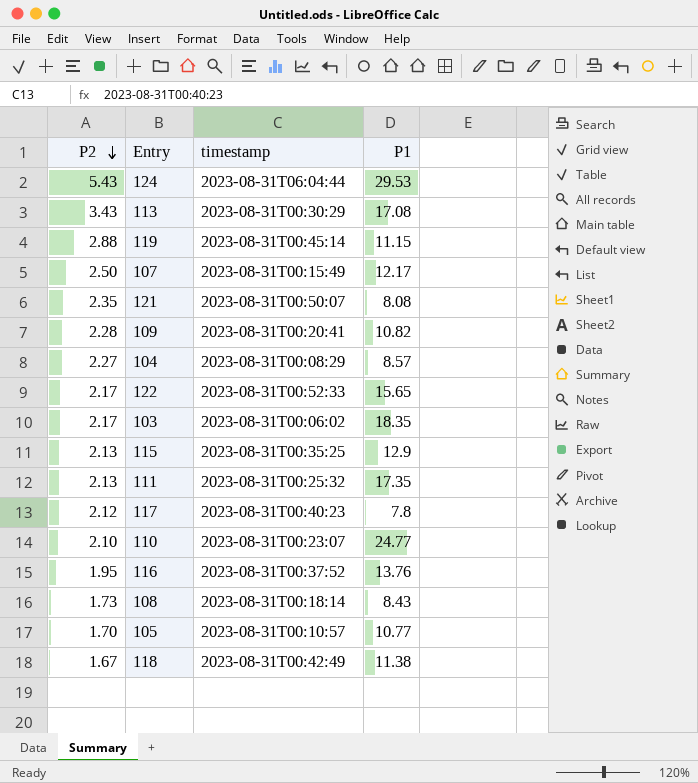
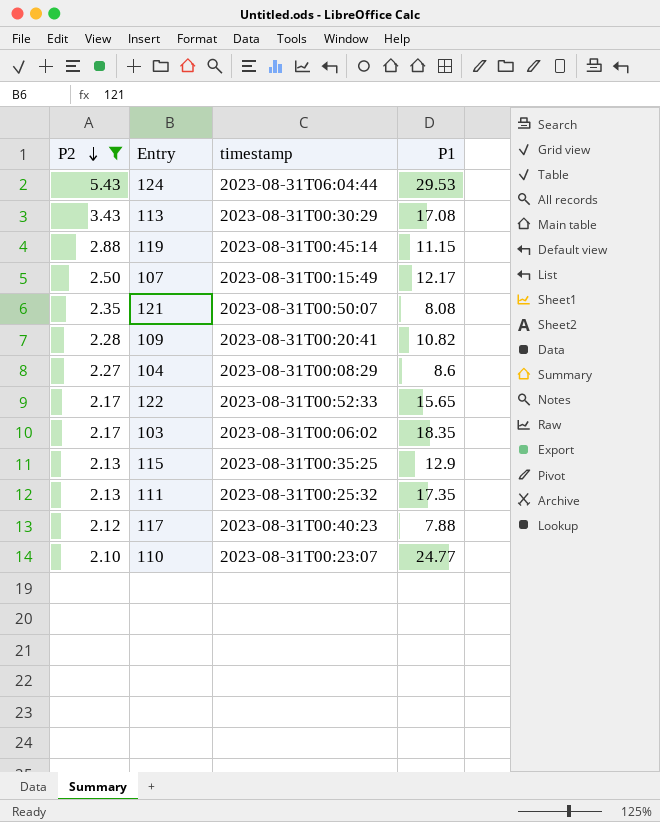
filter: none -> P2 >= 2.10
104 | P1: 8.57 -> 8.6
117 | P1: 7.8 -> 7.88

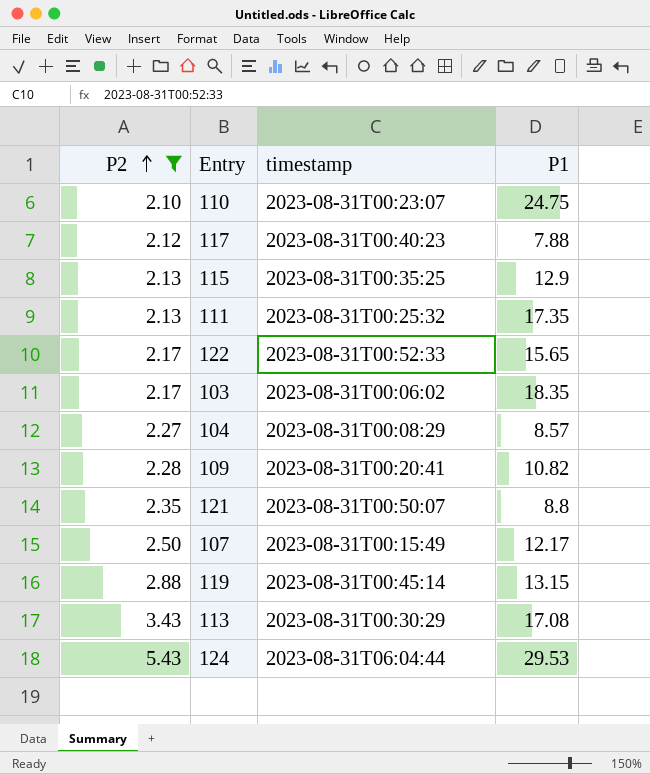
row order: P2 descending -> P2 ascending
110 | P1: 24.77 -> 24.75
104 | P1: 8.6 -> 8.57
121 | P1: 8.08 -> 8.8
119 | P1: 11.15 -> 13.15

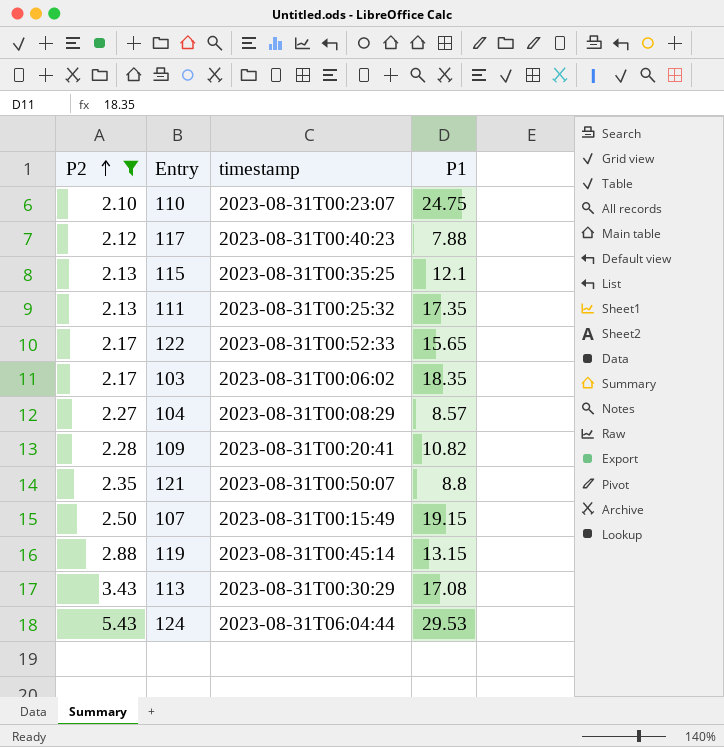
115 | P1: 12.9 -> 12.1
107 | P1: 12.17 -> 19.15

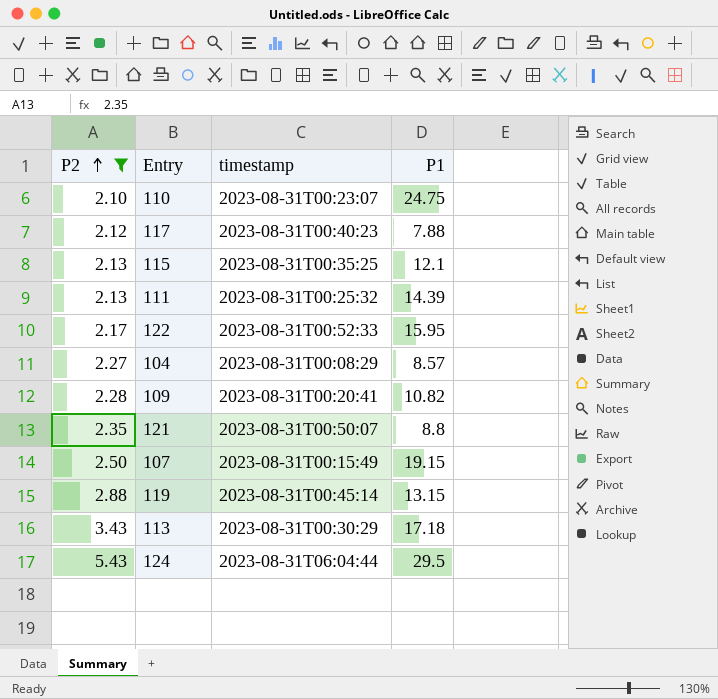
row 103: 2.17 | 2023-08-31T00:06:02 | 18.35 -> none
111 | P1: 17.35 -> 14.39
122 | P1: 15.65 -> 15.95
113 | P1: 17.08 -> 17.18
124 | P1: 29.53 -> 29.5

